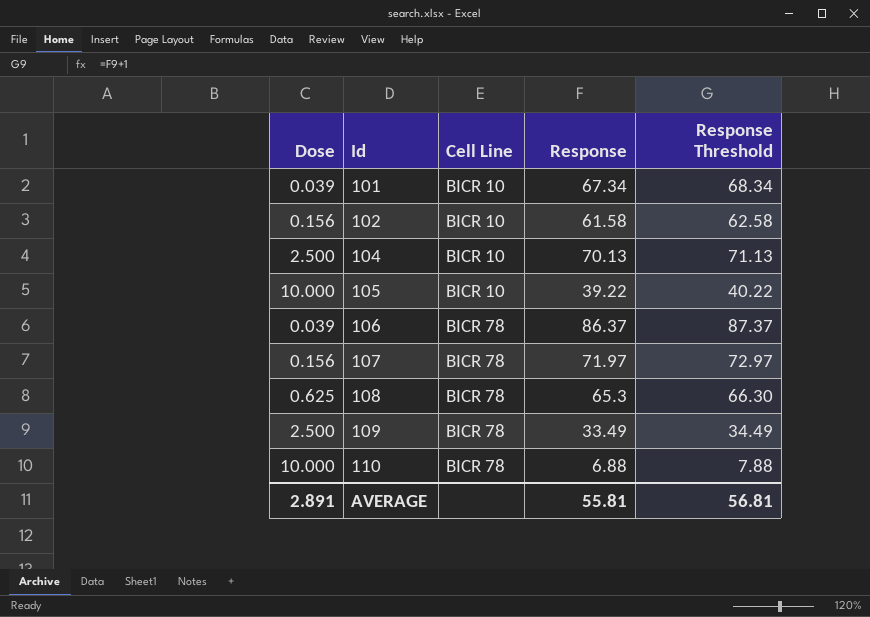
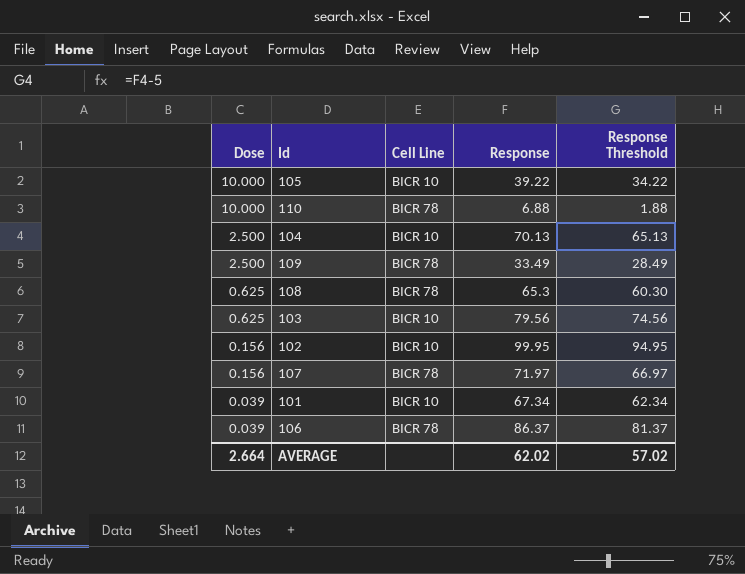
row order: Id ascending -> Dose descending
column Response Threshold | formula: [Response] + 1 -> [Response] - 5
row 103: none -> 0.625 | BICR 10 | 79.56 | 74.56
102 | Response: 61.58 -> 99.95
AVERAGE | Dose: 2.891 -> 2.664
AVERAGE | Response: 55.81 -> 62.02
AVERAGE | Response Threshold: 56.81 -> 57.02

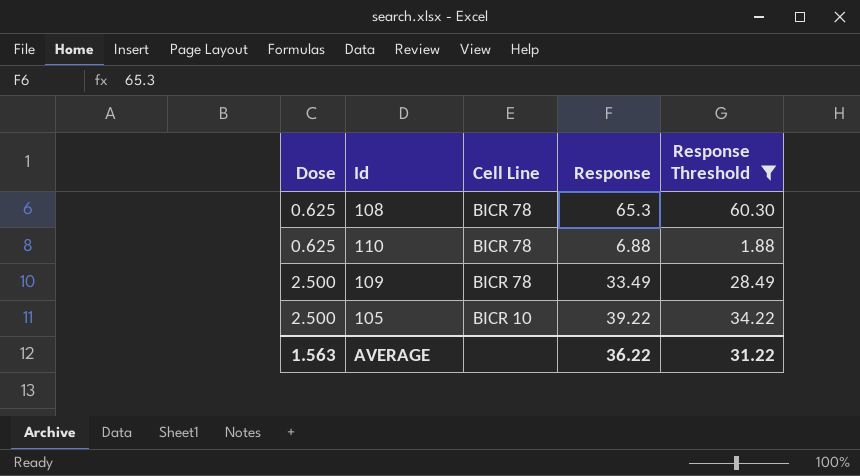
filter: none -> Response Threshold <= 60.30
row order: Dose descending -> Dose ascending
110 | Dose: 10.000 -> 0.625
105 | Dose: 10.000 -> 2.500
AVERAGE | Dose: 2.664 -> 1.563
AVERAGE | Response: 62.02 -> 36.22
AVERAGE | Response Threshold: 57.02 -> 31.22

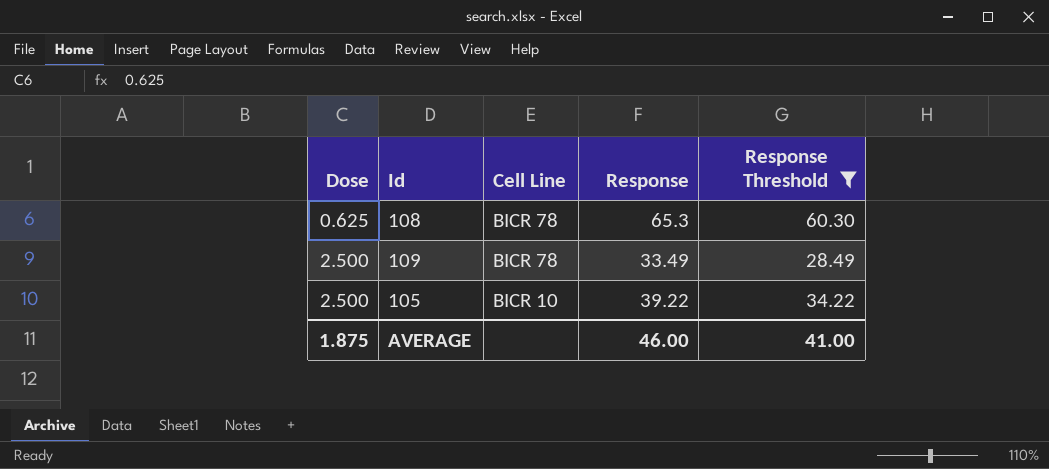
row 110: 0.625 | BICR 78 | 6.88 | 1.88 -> none
AVERAGE | Dose: 1.563 -> 1.875
AVERAGE | Response: 36.22 -> 46.00
AVERAGE | Response Threshold: 31.22 -> 41.00

